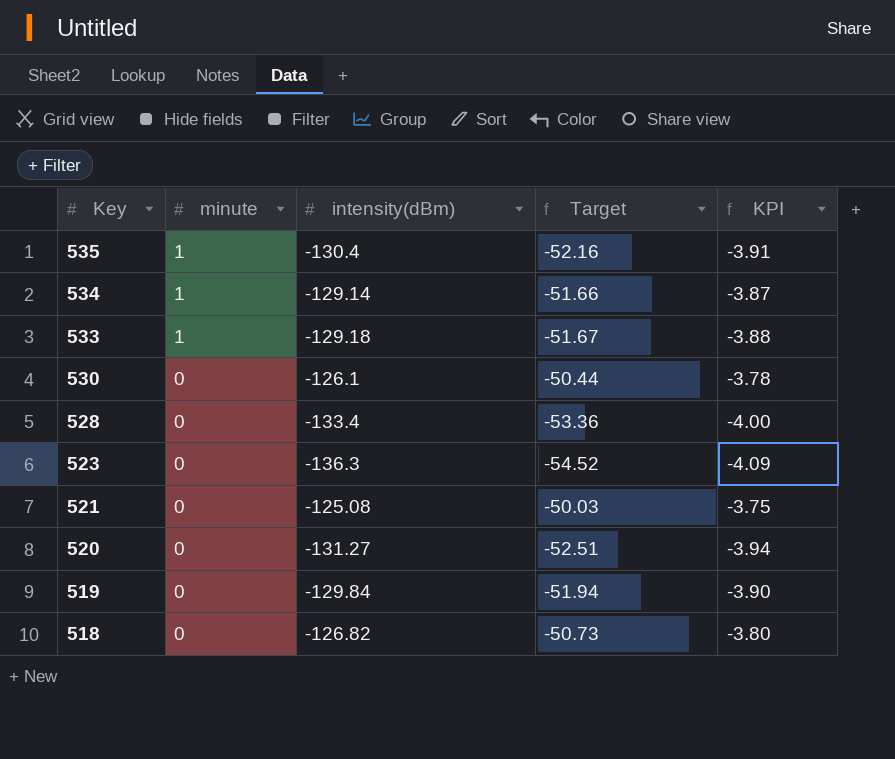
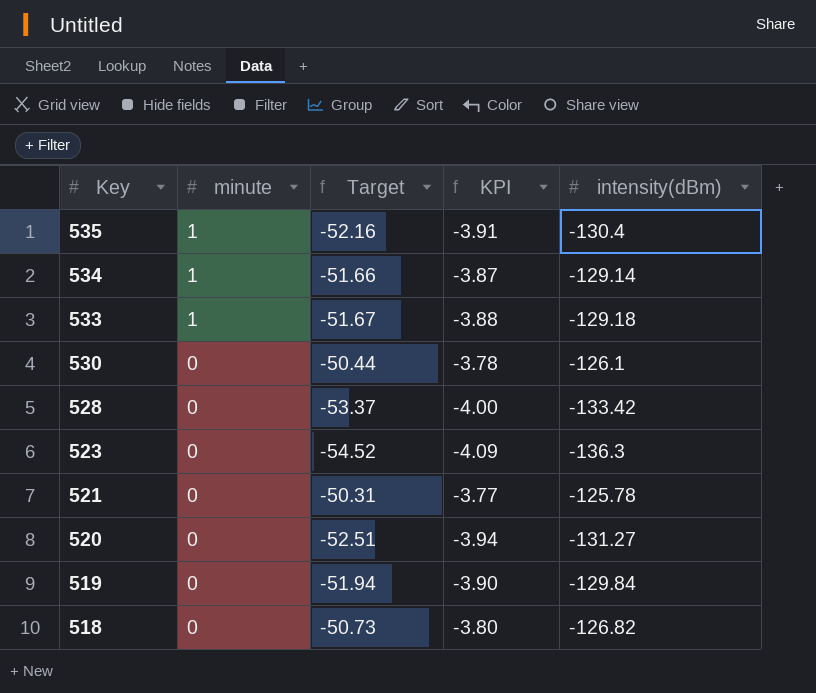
column intensity(dBm) | position: 3 -> 5
528 | Target: -53.36 -> -53.37
528 | intensity(dBm): -133.4 -> -133.42
521 | Target: -50.03 -> -50.31
521 | KPI: -3.75 -> -3.77
521 | intensity(dBm): -125.08 -> -125.78

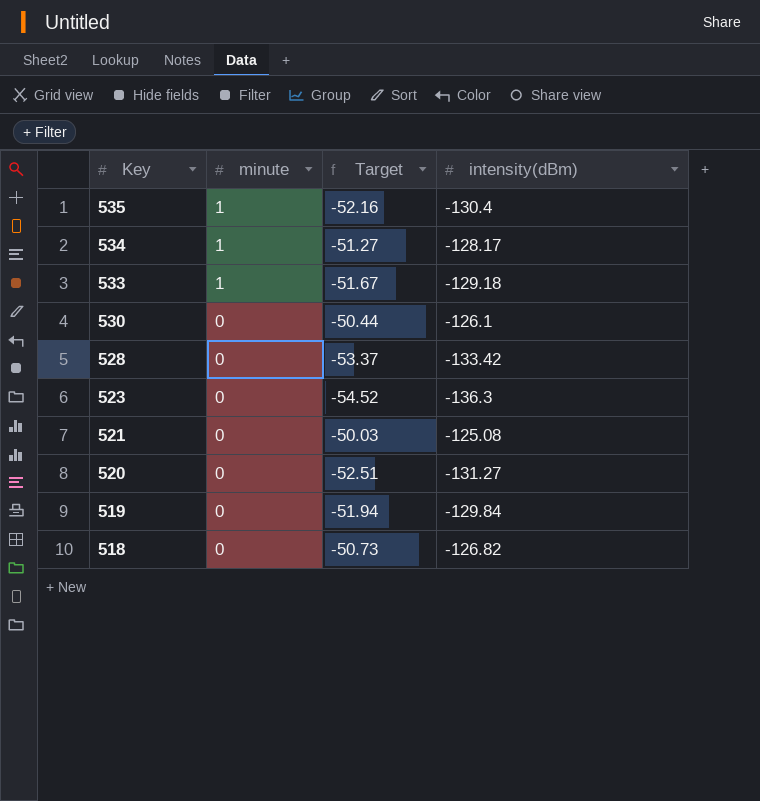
column KPI | formula: [intensity(dBm)] * 0.03 -> none
534 | Target: -51.66 -> -51.27
534 | intensity(dBm): -129.14 -> -128.17
521 | Target: -50.31 -> -50.03
521 | intensity(dBm): -125.78 -> -125.08

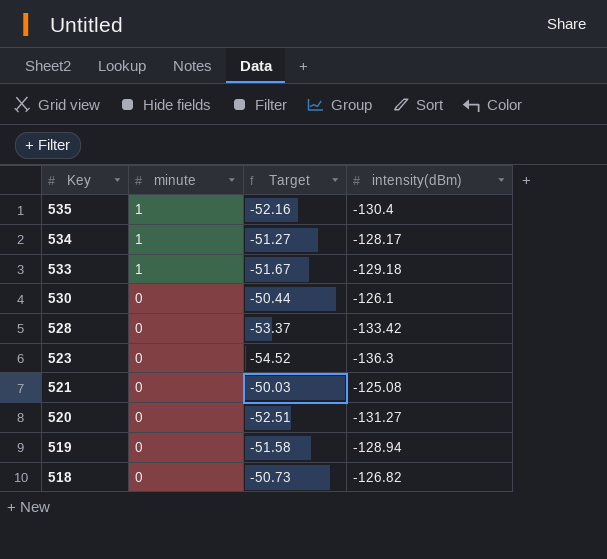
519 | Target: -51.94 -> -51.58
519 | intensity(dBm): -129.84 -> -128.94

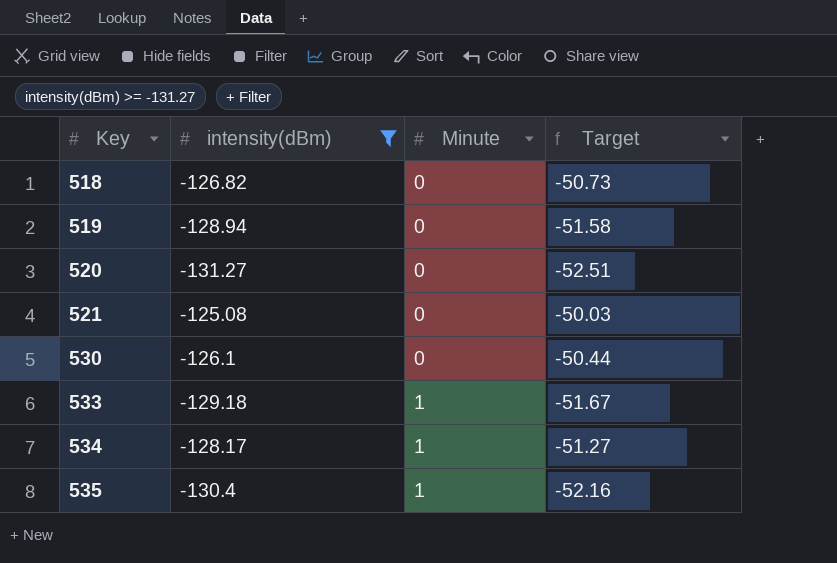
filter: none -> intensity(dBm) >= -131.27
row order: Key descending -> Key ascending
column intensity(dBm) | position: 4 -> 2
column name: minute -> Minute

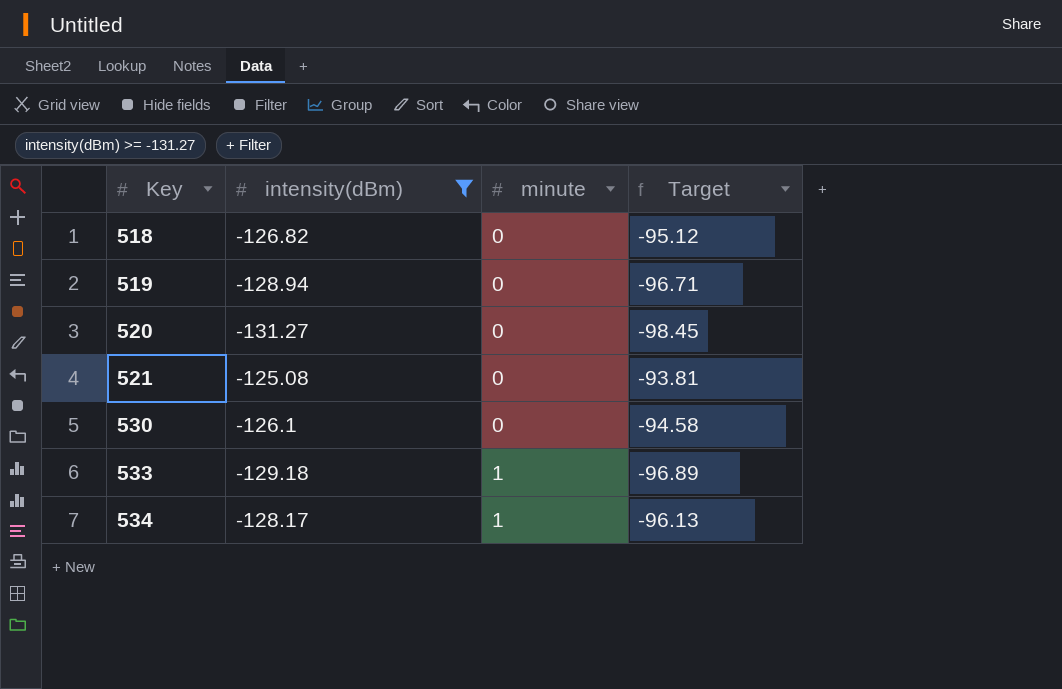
column name: Minute -> minute
column Target | formula: [intensity(dBm)] * 0.4 -> [intensity(dBm)] * 0.75
row 535: -130.4 | 1 | -52.16 -> none

